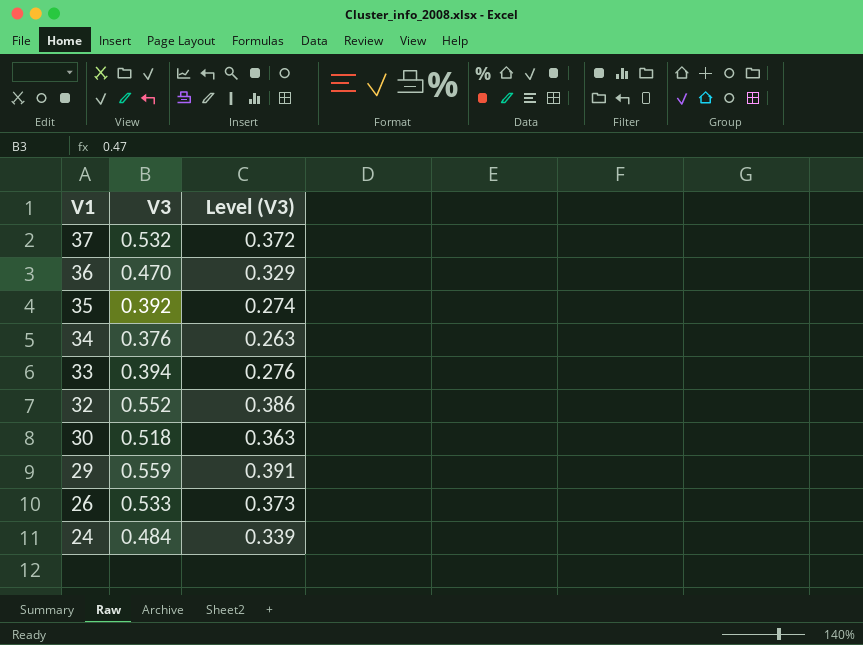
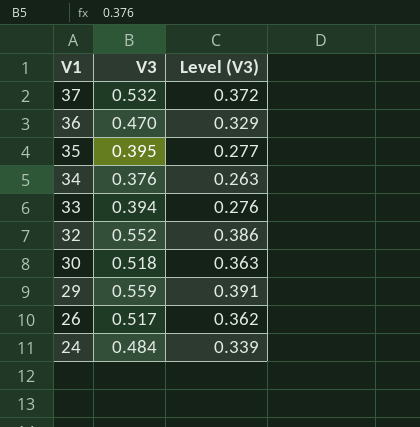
35 | V3: 0.392 -> 0.395
35 | Level (V3): 0.274 -> 0.277
26 | V3: 0.533 -> 0.517
26 | Level (V3): 0.373 -> 0.362

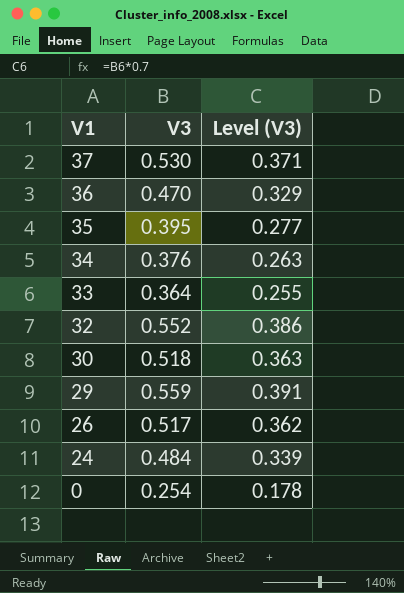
37 | V3: 0.532 -> 0.530
37 | Level (V3): 0.372 -> 0.371
33 | V3: 0.394 -> 0.364
33 | Level (V3): 0.276 -> 0.255
row 0: none -> 0.254 | 0.178

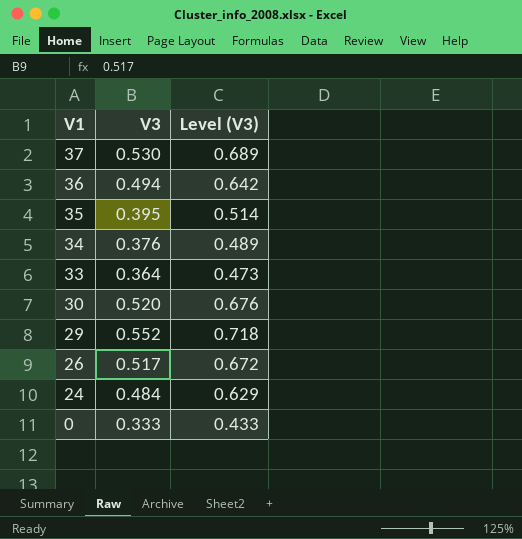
column Level (V3) | formula: [V3] * 0.7 -> [V3] * 1.3
row 32: 0.552 | 0.386 -> none
36 | V3: 0.470 -> 0.494
30 | V3: 0.518 -> 0.520
29 | V3: 0.559 -> 0.552
0 | V3: 0.254 -> 0.333

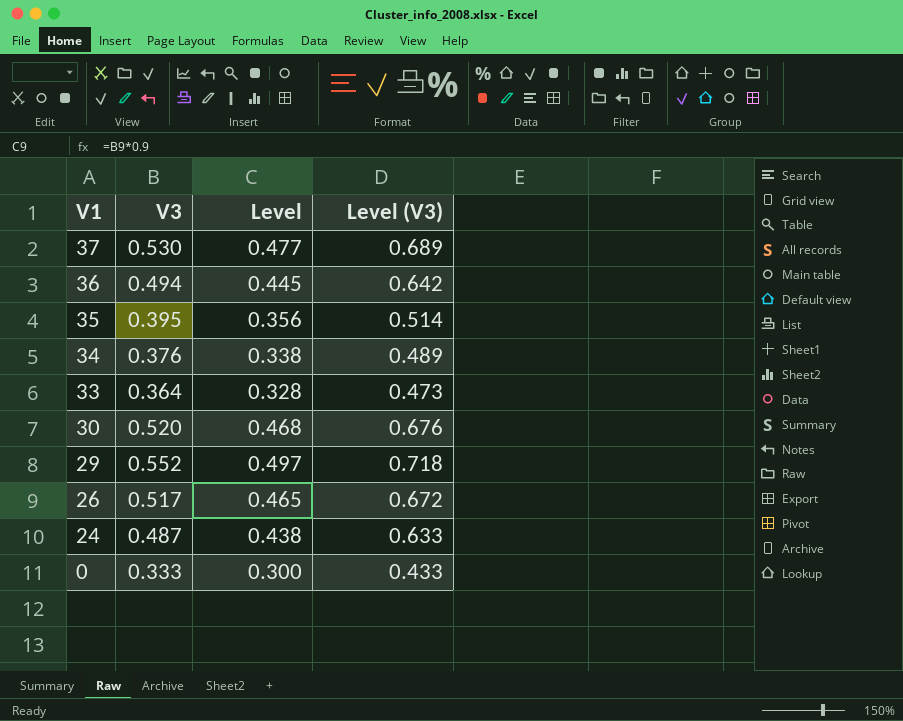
column Level | formula: none -> [V3] * 0.9
24 | V3: 0.484 -> 0.487
24 | Level (V3): 0.629 -> 0.633

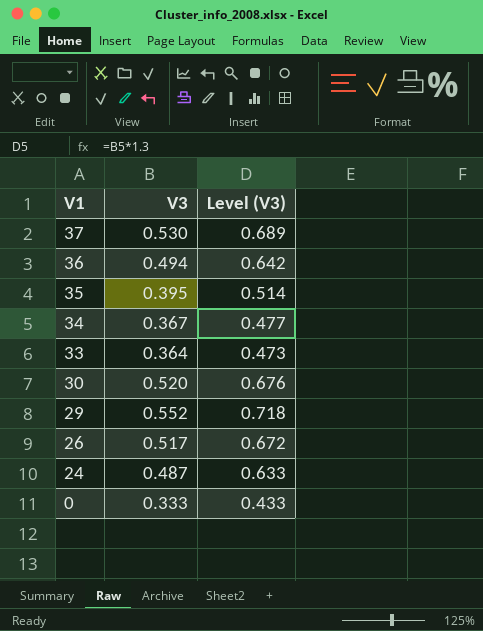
column Level | formula: [V3] * 0.9 -> none
34 | V3: 0.376 -> 0.367
34 | Level (V3): 0.489 -> 0.477

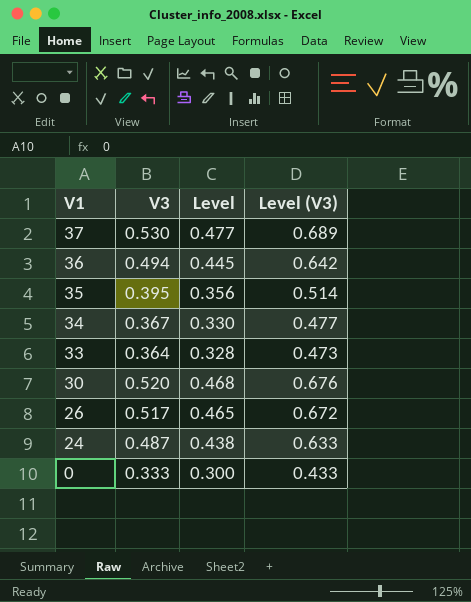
column Level | formula: none -> [V3] * 0.9
row 29: 0.552 | 0.718 -> none

